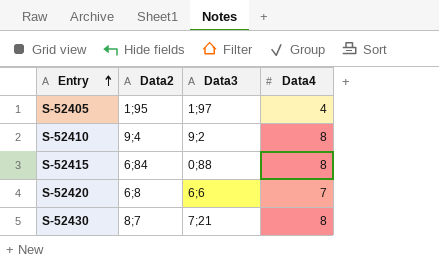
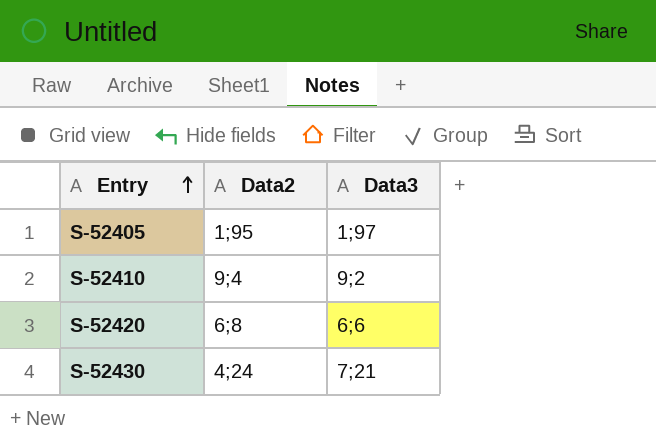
column Data4 | position: 4 -> none
row S-52415: 6;84 | 0;88 | 8 -> none
S-52430 | Data2: 8;7 -> 4;24

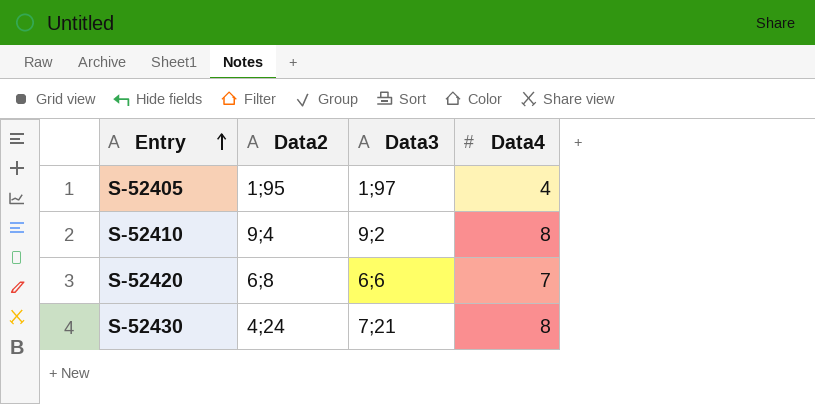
column Data4 | position: none -> 4

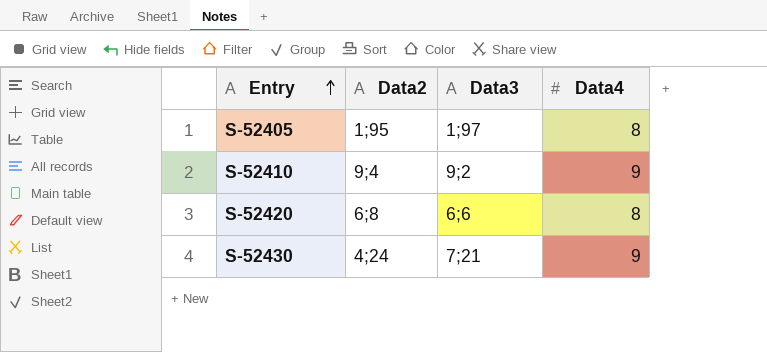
S-52405 | Data4: 4 -> 8
S-52410 | Data4: 8 -> 9
S-52420 | Data4: 7 -> 8
S-52430 | Data4: 8 -> 9

